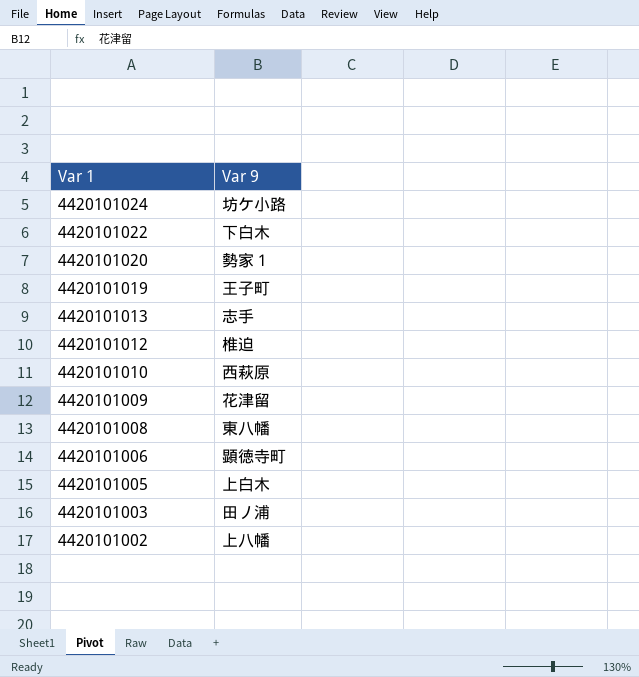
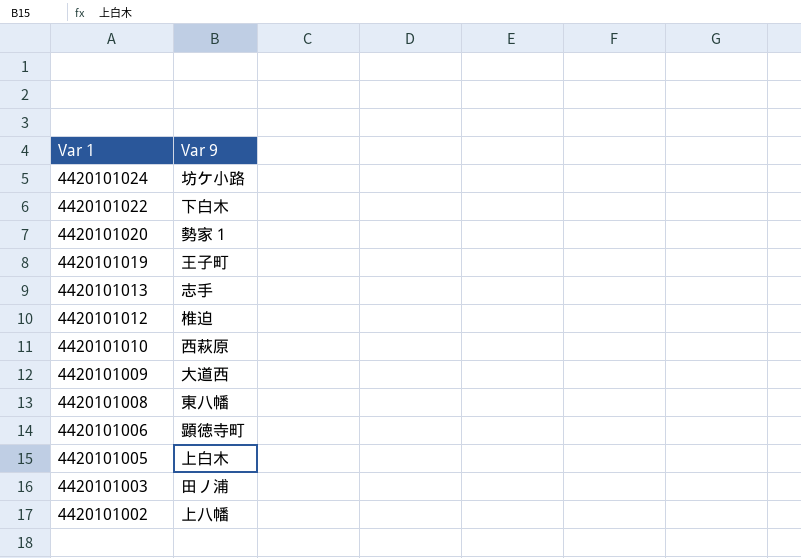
4420101009 | Var 9: 花津留 -> 大道西

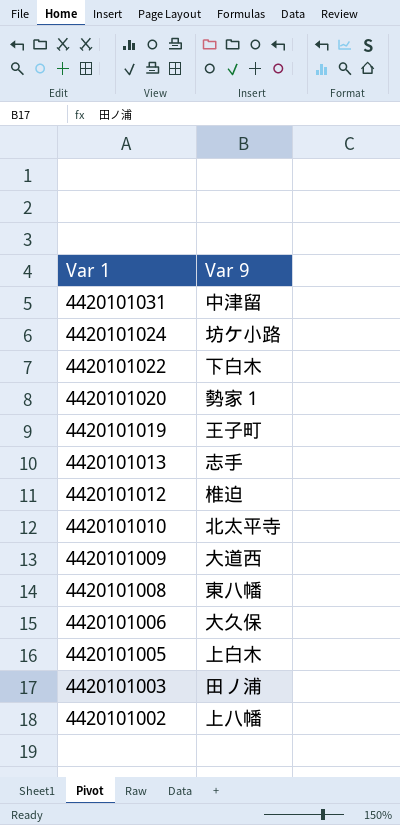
row 4420101031: none -> 中津留
4420101010 | Var 9: 西萩原 -> 北太平寺
4420101006 | Var 9: 顕徳寺町 -> 大久保

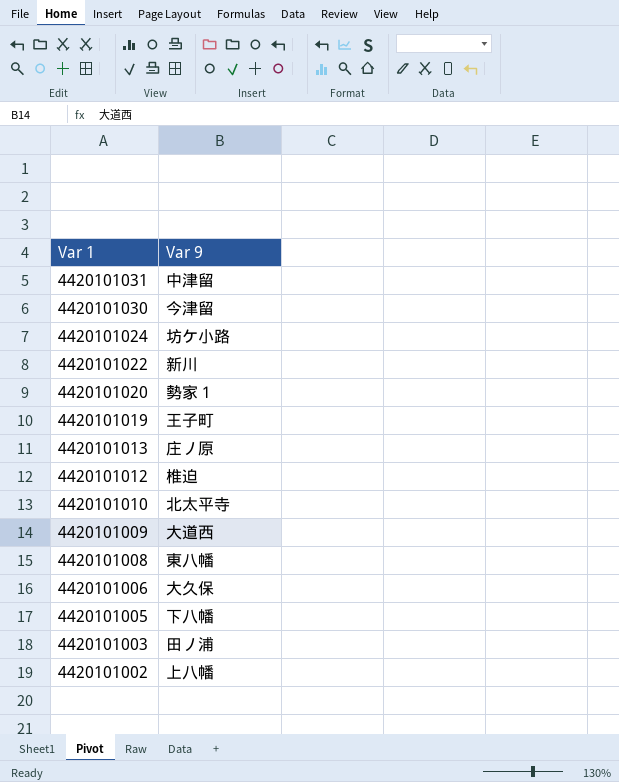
row 4420101030: none -> 今津留
4420101022 | Var 9: 下白木 -> 新川
4420101013 | Var 9: 志手 -> 庄ノ原
4420101005 | Var 9: 上白木 -> 下八幡

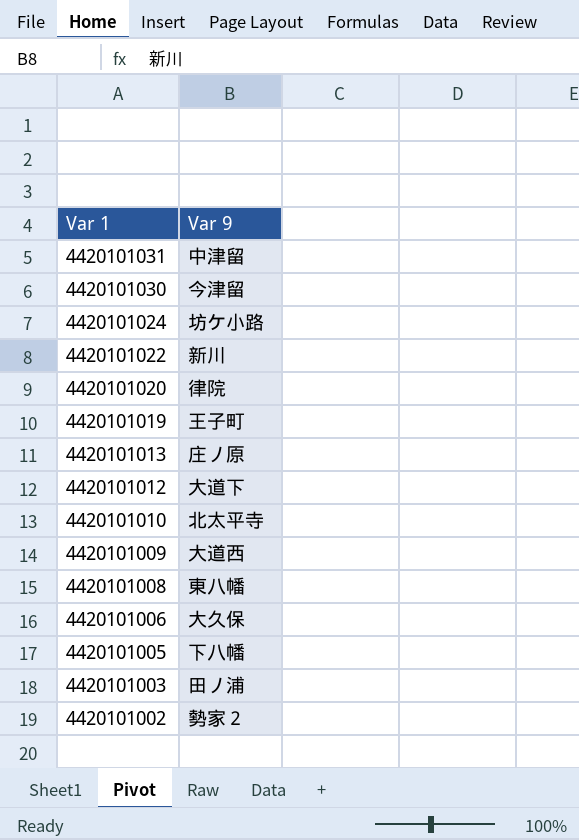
4420101020 | Var 9: 勢家１ -> 律院
4420101012 | Var 9: 椎迫 -> 大道下
4420101002 | Var 9: 上八幡 -> 勢家２

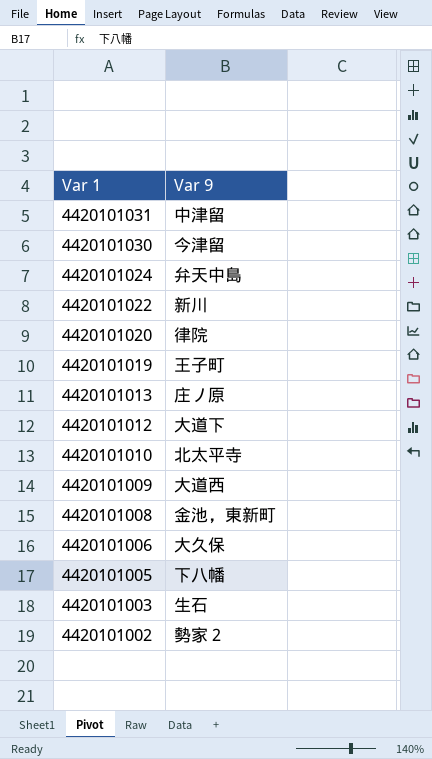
4420101024 | Var 9: 坊ケ小路 -> 弁天中島
4420101008 | Var 9: 東八幡 -> 金池，東新町
4420101003 | Var 9: 田ノ浦 -> 生石

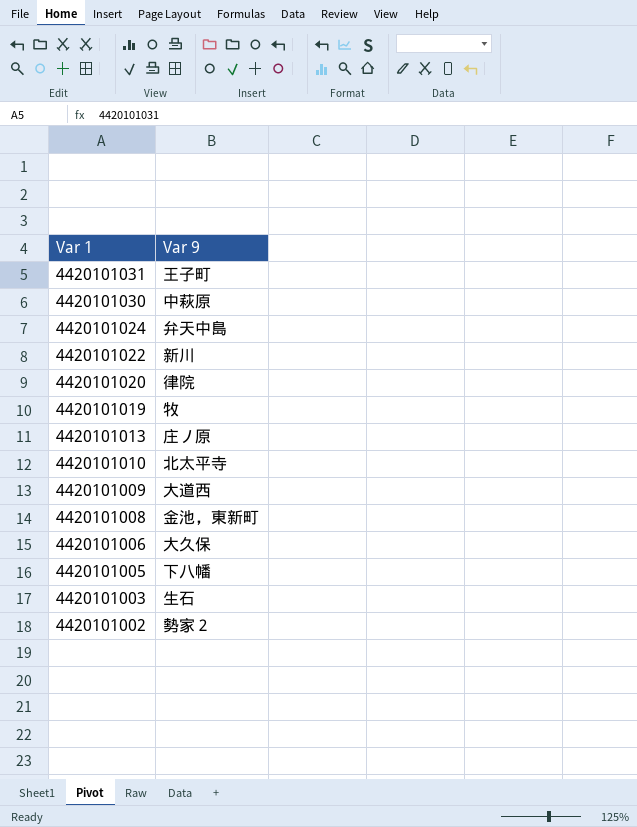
row 4420101012: 大道下 -> none
4420101031 | Var 9: 中津留 -> 王子町
4420101030 | Var 9: 今津留 -> 中萩原
4420101019 | Var 9: 王子町 -> 牧

